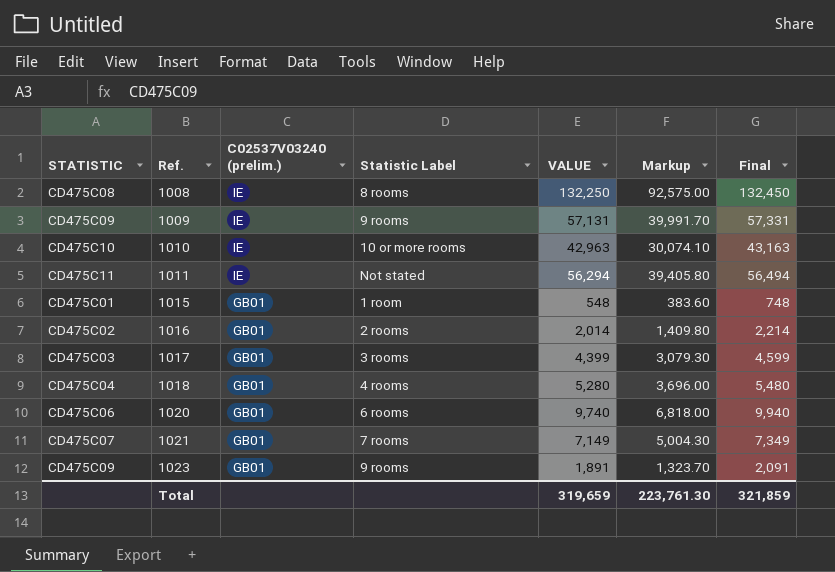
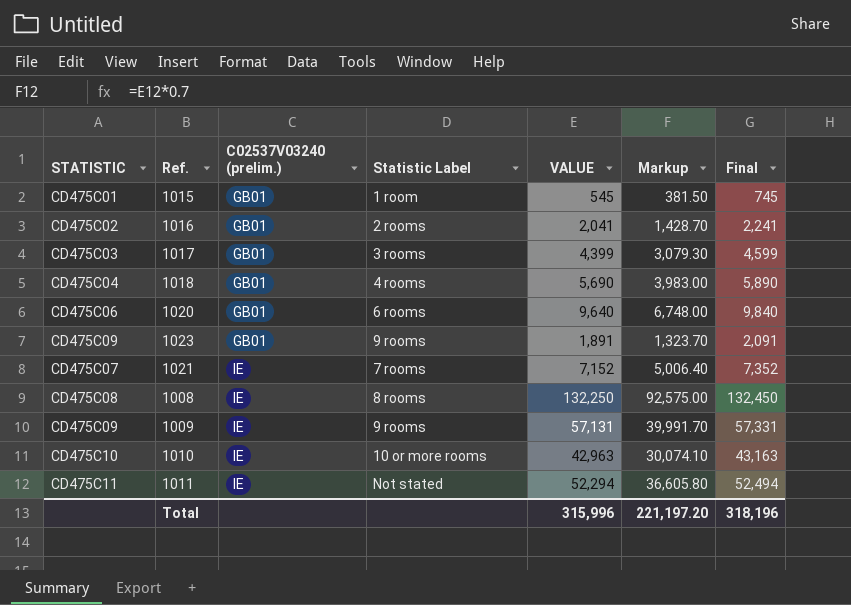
row order: Ref. ascending -> C02537V03240 (prelim.) ascending
1015 | VALUE: 548 -> 545
1015 | Markup: 383.60 -> 381.50
1015 | Final: 748 -> 745
1016 | VALUE: 2,014 -> 2,041
1016 | Markup: 1,409.80 -> 1,428.70
1016 | Final: 2,214 -> 2,241
1018 | VALUE: 5,280 -> 5,690
1018 | Markup: 3,696.00 -> 3,983.00
1018 | Final: 5,480 -> 5,890
1020 | VALUE: 9,740 -> 9,640
1020 | Markup: 6,818.00 -> 6,748.00
1020 | Final: 9,940 -> 9,840
1021 | C02537V03240 (prelim.): GB01 -> IE
1021 | VALUE: 7,149 -> 7,152
1021 | Markup: 5,004.30 -> 5,006.40
1021 | Final: 7,349 -> 7,352
1011 | VALUE: 56,294 -> 52,294
1011 | Markup: 39,405.80 -> 36,605.80
1011 | Final: 56,494 -> 52,494
Total | VALUE: 319,659 -> 315,996
Total | Markup: 223,761.30 -> 221,197.20
Total | Final: 321,859 -> 318,196

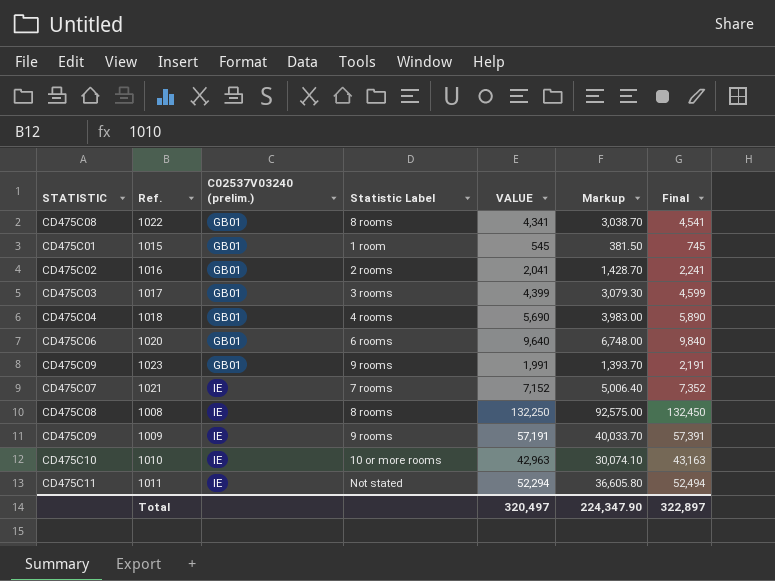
row 1022: none -> CD475C08 | GB01 | 8 rooms | 4,341 | 3,038.70 | 4,541
1023 | VALUE: 1,891 -> 1,991
1023 | Markup: 1,323.70 -> 1,393.70
1023 | Final: 2,091 -> 2,191
1009 | VALUE: 57,131 -> 57,191
1009 | Markup: 39,991.70 -> 40,033.70
1009 | Final: 57,331 -> 57,391
Total | VALUE: 315,996 -> 320,497
Total | Markup: 221,197.20 -> 224,347.90
Total | Final: 318,196 -> 322,897

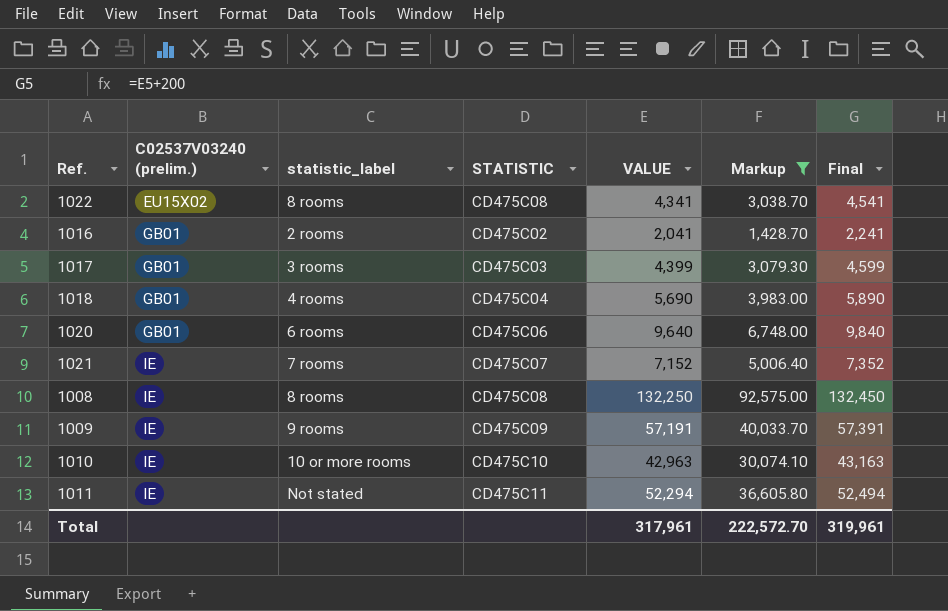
filter: none -> Markup >= 1,428.70
column name: Statistic Label -> statistic_label
column STATISTIC | position: 1 -> 4
1022 | C02537V03240 (prelim.): GB01 -> EU15X02
Total | VALUE: 320,497 -> 317,961
Total | Markup: 224,347.90 -> 222,572.70
Total | Final: 322,897 -> 319,961

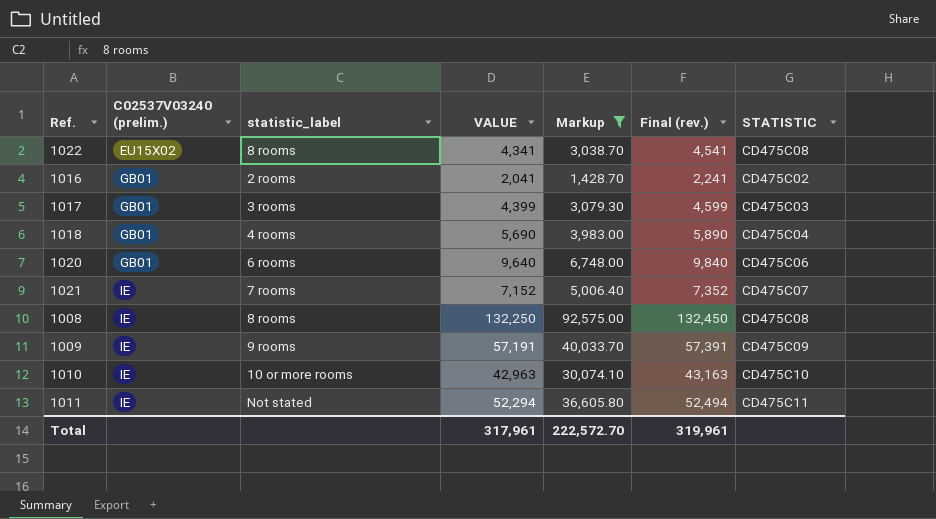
column name: Final -> Final (rev.)
column STATISTIC | position: 4 -> 7

